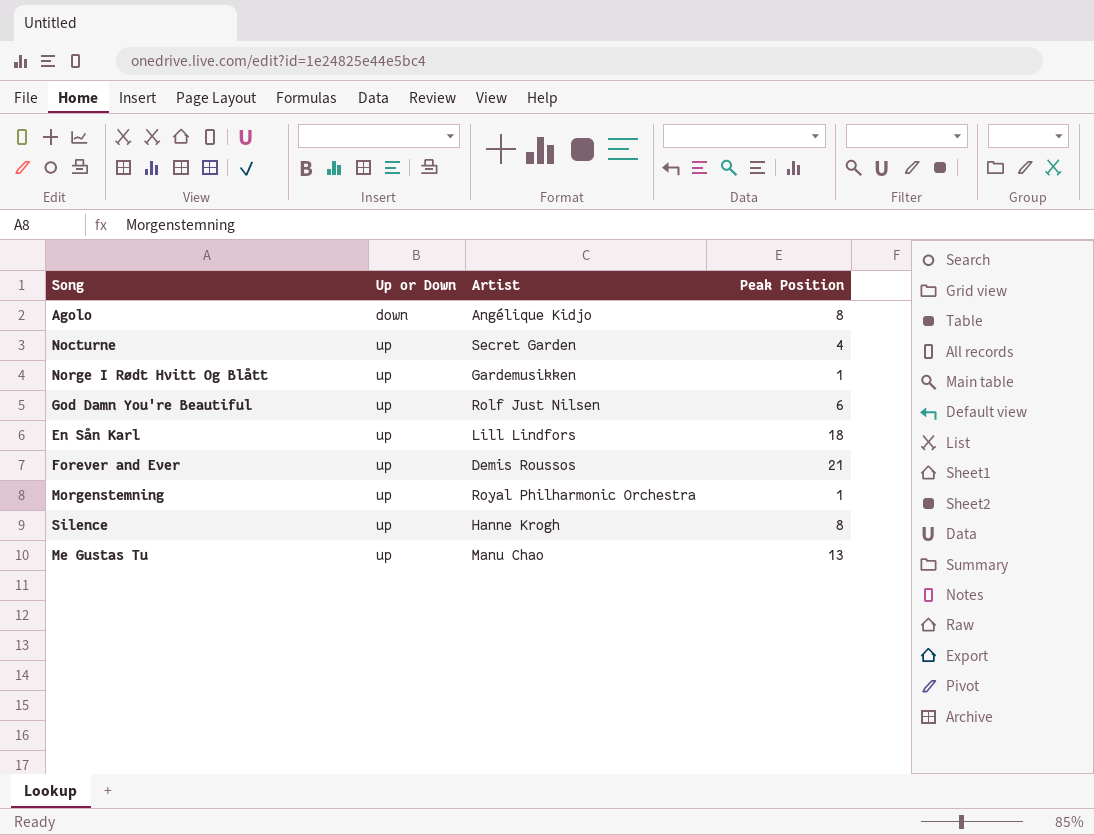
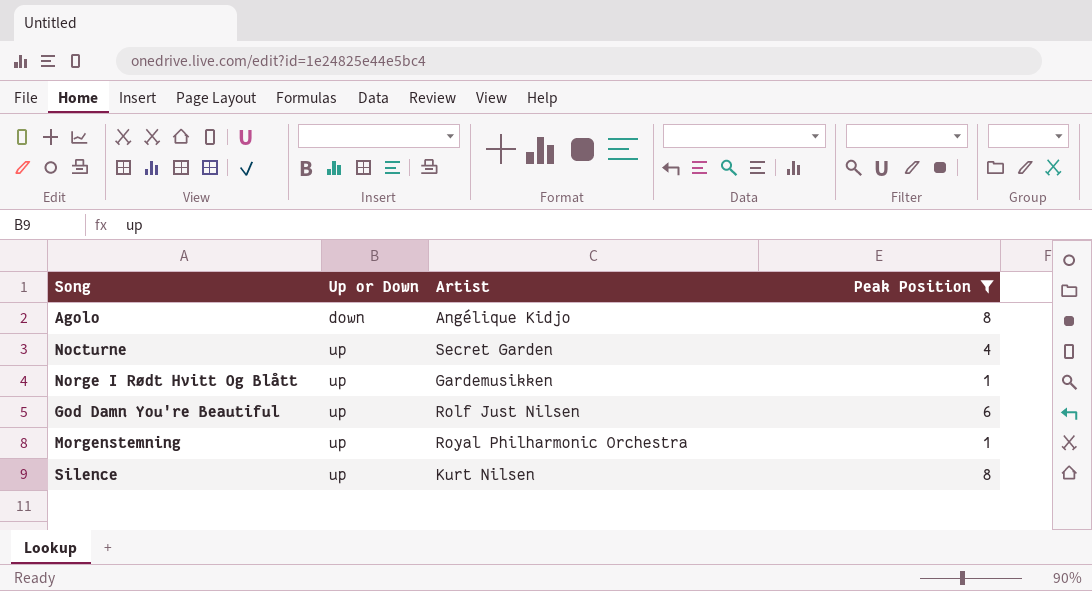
filter: none -> Peak Position <= 8
Silence | Artist: Hanne Krogh -> Kurt Nilsen

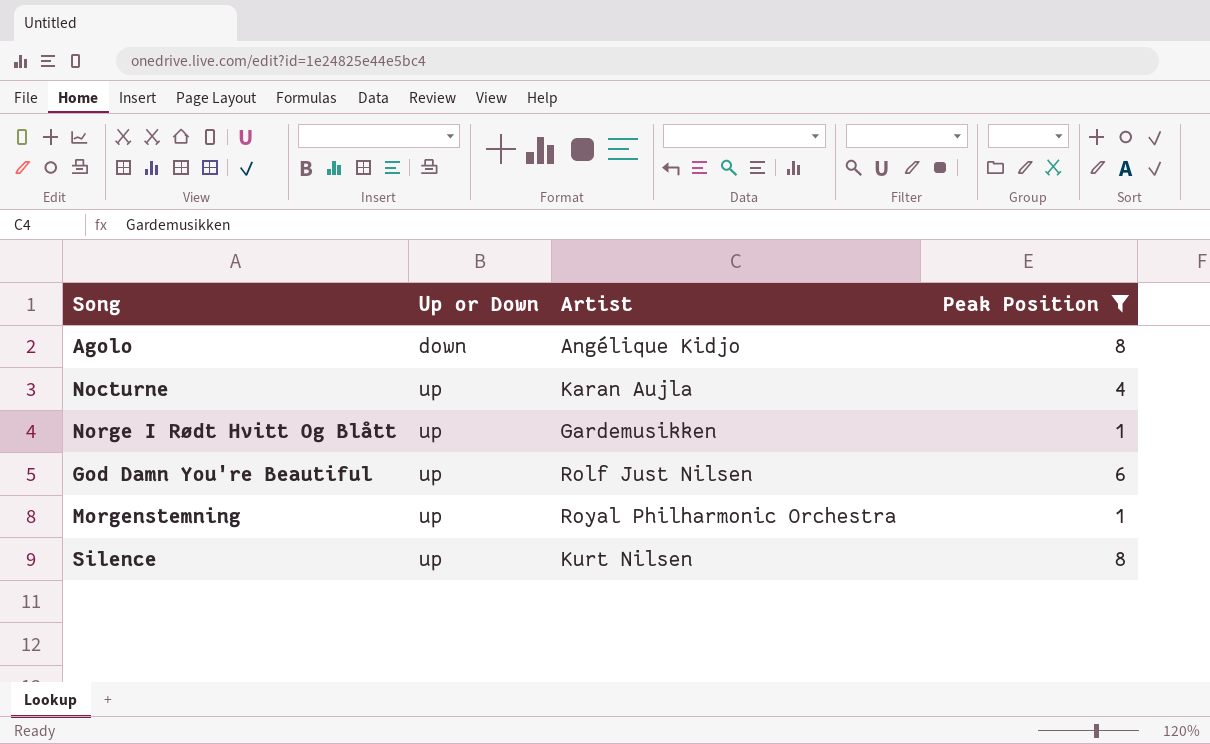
Nocturne | Artist: Secret Garden -> Karan Aujla

